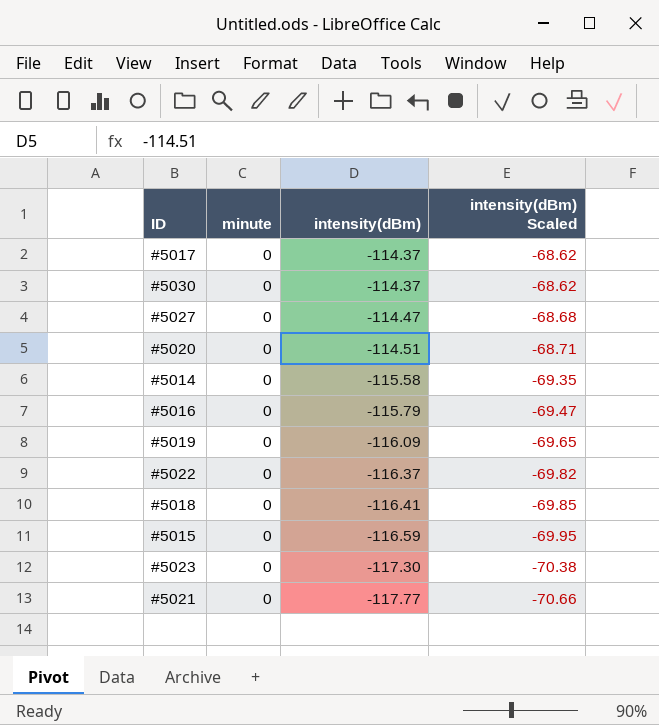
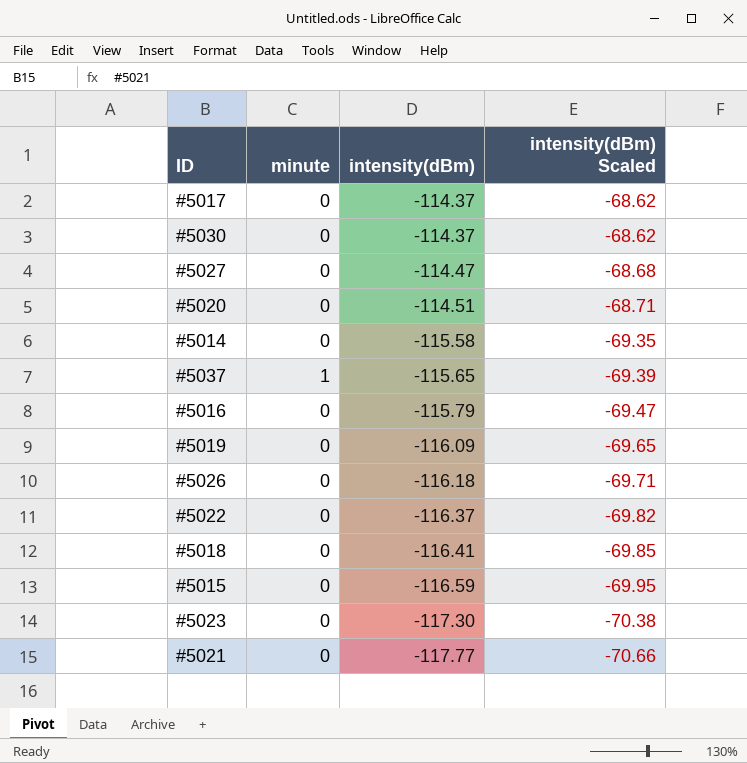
row #5037: none -> 1 | -115.65 | -69.39
row #5026: none -> 0 | -116.18 | -69.71

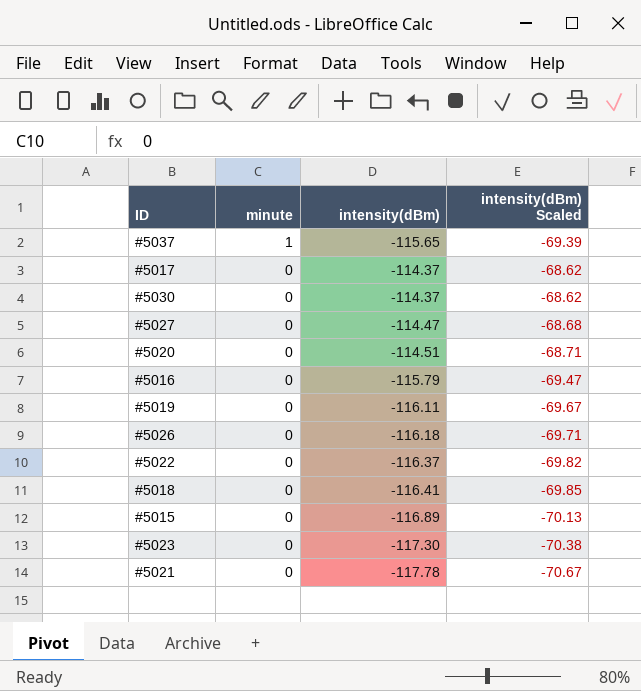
row order: intensity(dBm) descending -> minute descending
row #5014: 0 | -115.58 | -69.35 -> none
#5019 | intensity(dBm): -116.09 -> -116.11
#5019 | intensity(dBm) Scaled: -69.65 -> -69.67
#5015 | intensity(dBm): -116.59 -> -116.89
#5015 | intensity(dBm) Scaled: -69.95 -> -70.13
#5021 | intensity(dBm): -117.77 -> -117.78
#5021 | intensity(dBm) Scaled: -70.66 -> -70.67

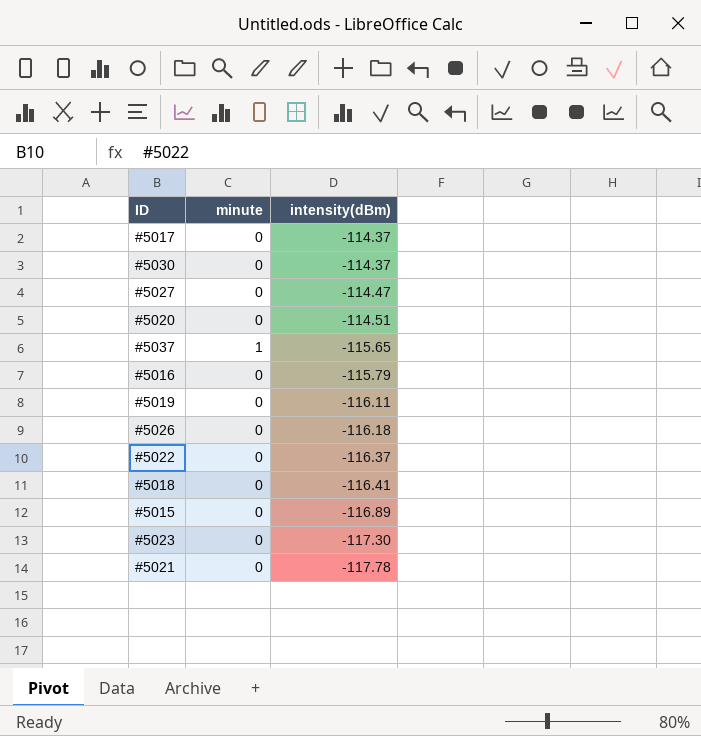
row order: minute descending -> intensity(dBm) descending
column intensity(dBm) Scaled | formula: [intensity(dBm)] * 0.6 -> none

